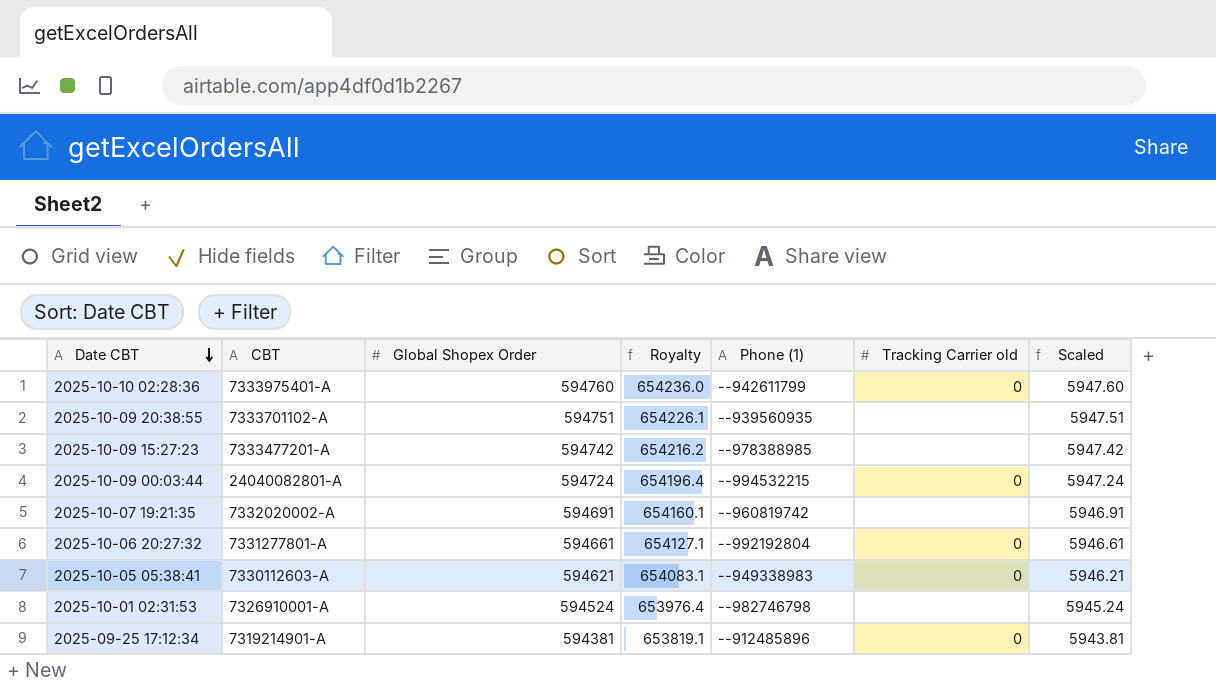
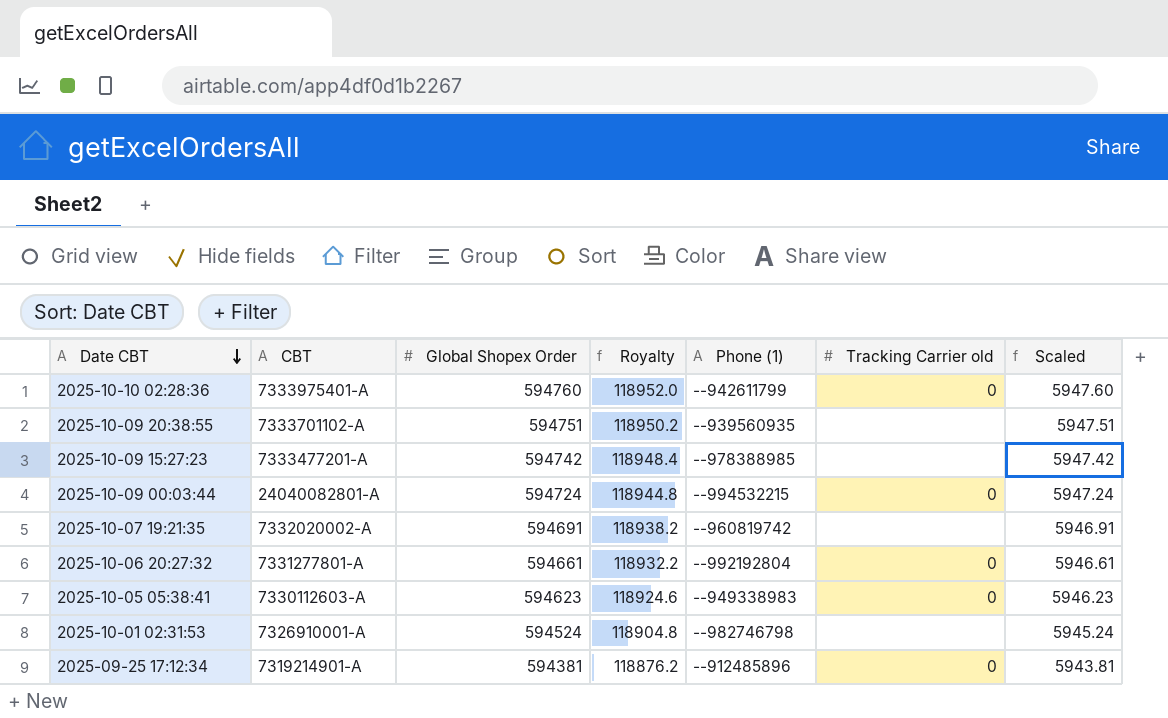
column Royalty | formula: [Global Shopex Order] * 1.1 -> [Global Shopex Order] * 0.2
2025-10-05 05:38:41 | Global Shopex Order: 594621 -> 594623
2025-10-05 05:38:41 | Scaled: 5946.21 -> 5946.23

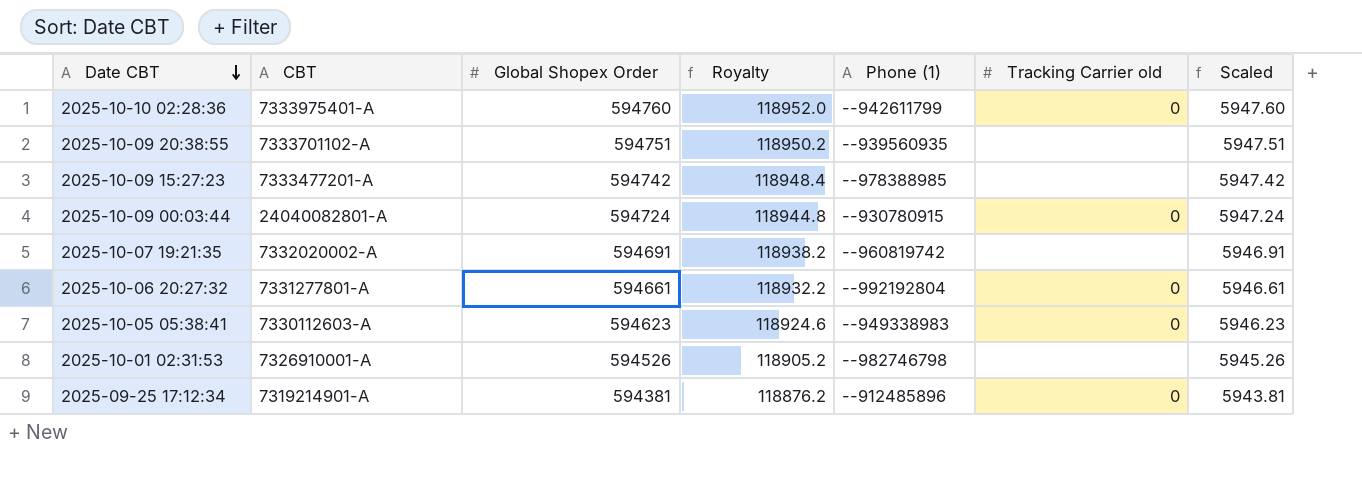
2025-10-09 00:03:44 | Phone (1): --994532215 -> --930780915
2025-10-01 02:31:53 | Global Shopex Order: 594524 -> 594526
2025-10-01 02:31:53 | Royalty: 118904.8 -> 118905.2
2025-10-01 02:31:53 | Scaled: 5945.24 -> 5945.26

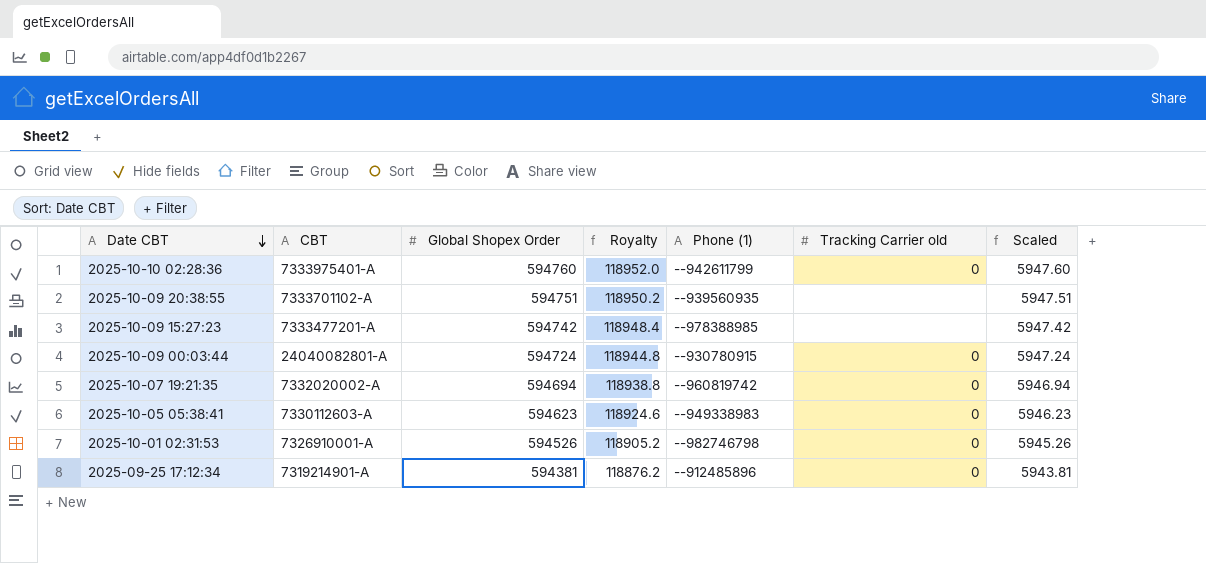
row 2025-10-06 20:27:32: 7331277801-A | 594661 | 118932.2 | --992192804 | 0 | 5946.61 -> none
2025-10-07 19:21:35 | Global Shopex Order: 594691 -> 594694
2025-10-07 19:21:35 | Royalty: 118938.2 -> 118938.8
2025-10-07 19:21:35 | Tracking Carrier old: none -> 0
2025-10-07 19:21:35 | Scaled: 5946.91 -> 5946.94
2025-10-01 02:31:53 | Tracking Carrier old: none -> 0

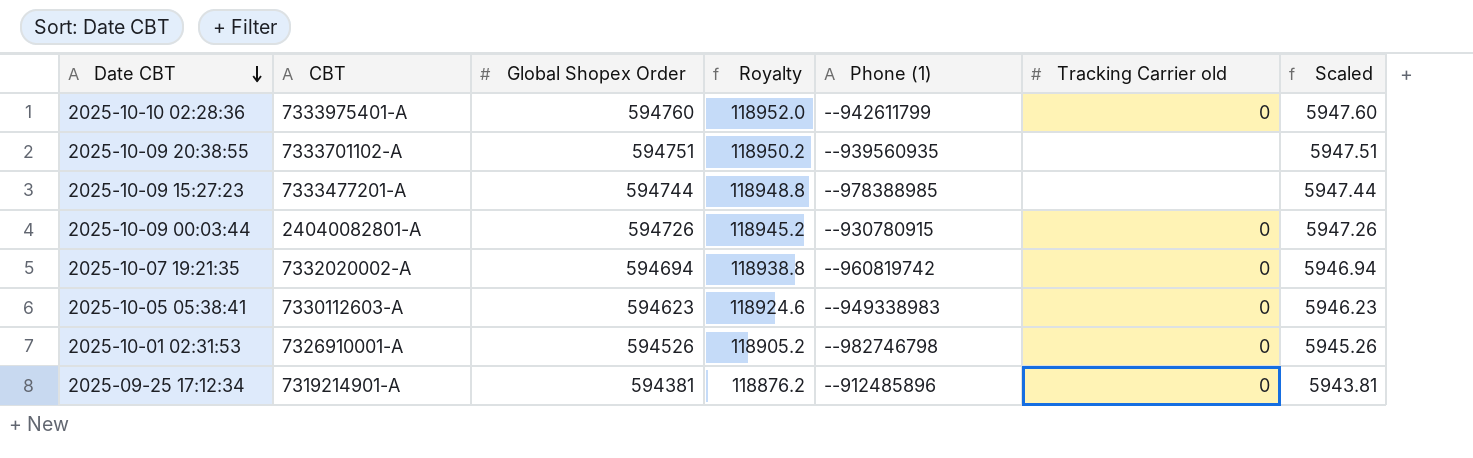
2025-10-09 15:27:23 | Global Shopex Order: 594742 -> 594744
2025-10-09 15:27:23 | Royalty: 118948.4 -> 118948.8
2025-10-09 15:27:23 | Scaled: 5947.42 -> 5947.44
2025-10-09 00:03:44 | Global Shopex Order: 594724 -> 594726
2025-10-09 00:03:44 | Royalty: 118944.8 -> 118945.2
2025-10-09 00:03:44 | Scaled: 5947.24 -> 5947.26

